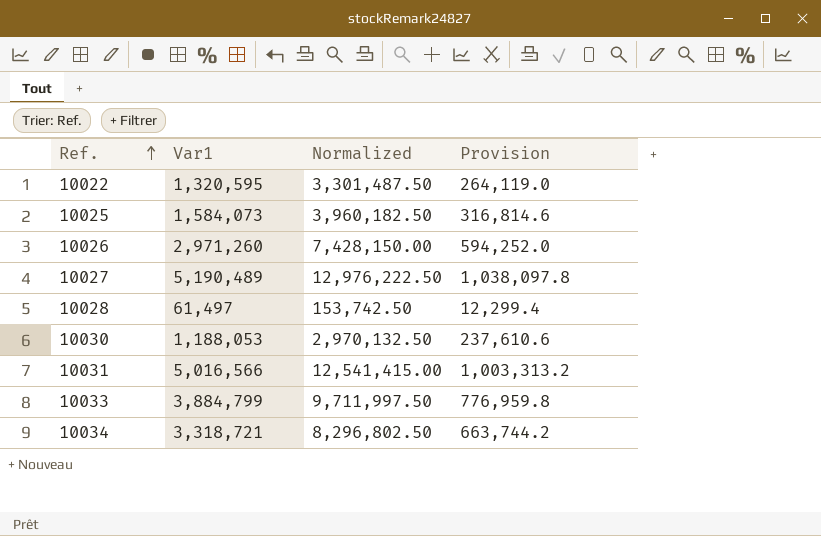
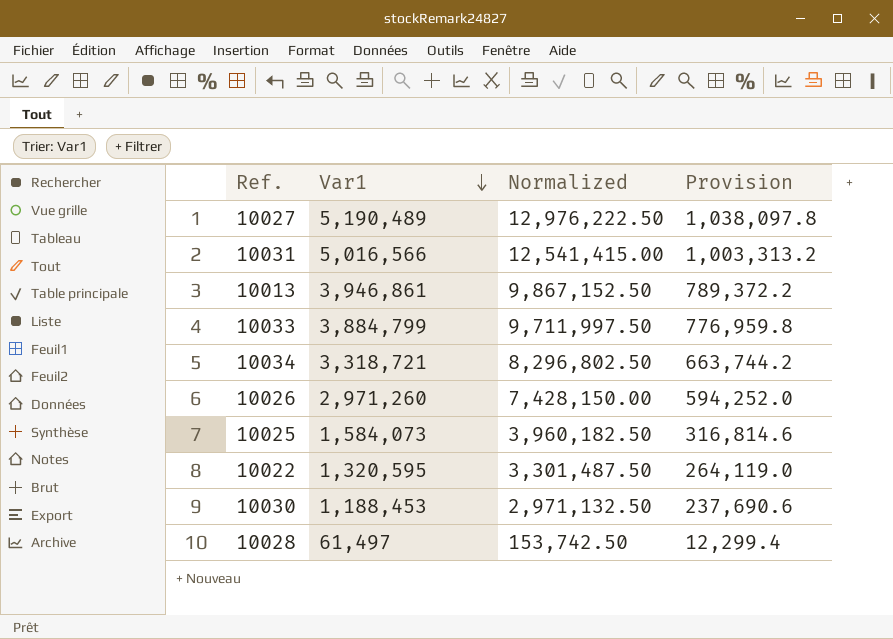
row order: Ref. ascending -> Var1 descending
row 10013: none -> 3,946,861 | 9,867,152.50 | 789,372.2
10030 | Var1: 1,188,053 -> 1,188,453
10030 | Normalized: 2,970,132.50 -> 2,971,132.50
10030 | Provision: 237,610.6 -> 237,690.6

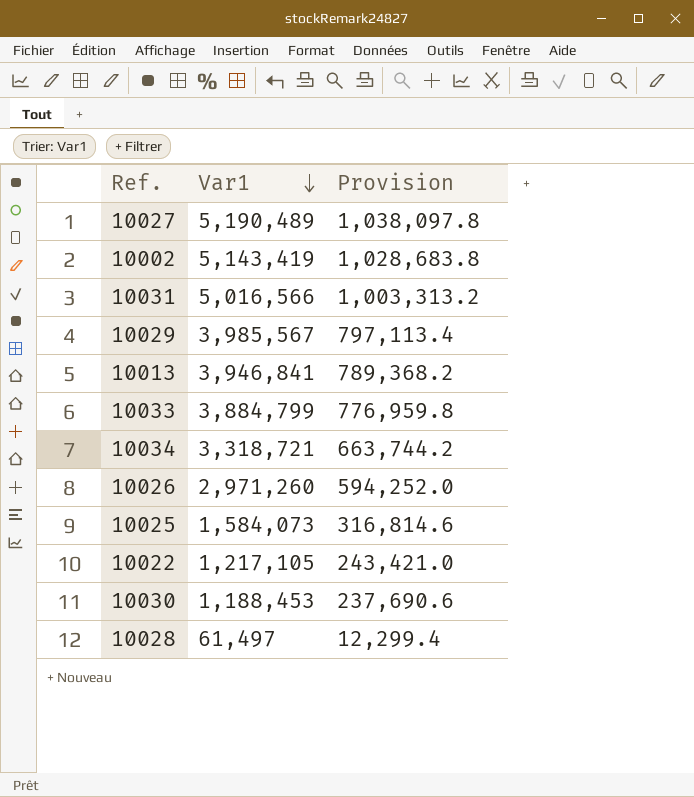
column Normalized | formula: [Var1] * 2.5 -> none
row 10002: none -> 5,143,419 | 1,028,683.8
row 10029: none -> 3,985,567 | 797,113.4
10013 | Var1: 3,946,861 -> 3,946,841
10013 | Provision: 789,372.2 -> 789,368.2
10022 | Var1: 1,320,595 -> 1,217,105
10022 | Provision: 264,119.0 -> 243,421.0

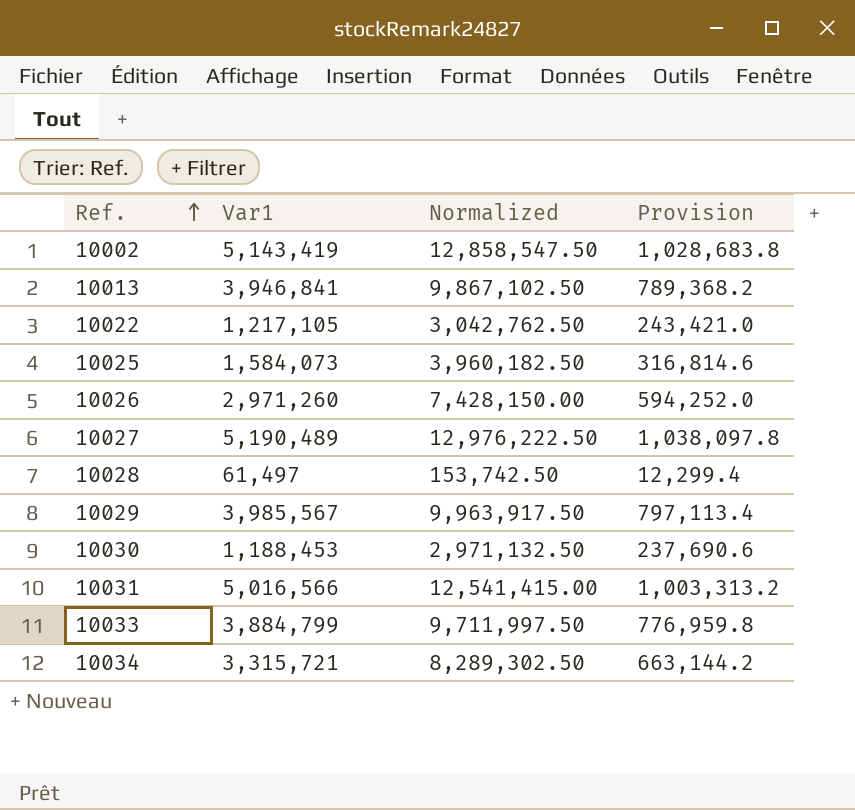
row order: Var1 descending -> Ref. ascending
column Normalized | formula: none -> [Var1] * 2.5
10034 | Var1: 3,318,721 -> 3,315,721
10034 | Provision: 663,744.2 -> 663,144.2

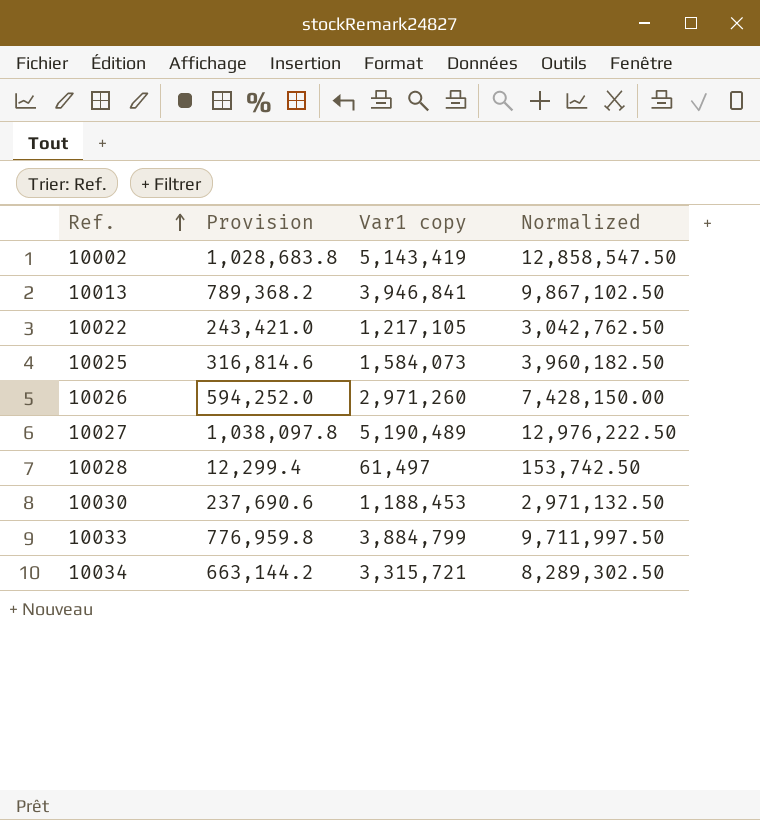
column Provision | position: 4 -> 2
column name: Var1 -> Var1 copy
row 10029: 3,985,567 | 9,963,917.50 | 797,113.4 -> none
row 10031: 5,016,566 | 12,541,415.00 | 1,003,313.2 -> none

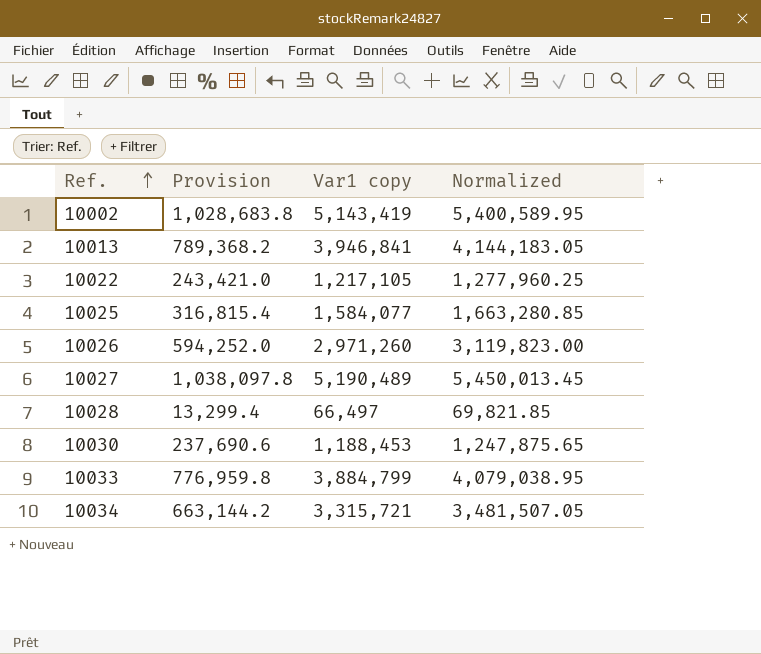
column Normalized | formula: [Var1 copy] * 2.5 -> [Var1 copy] * 1.05
10025 | Provision: 316,814.6 -> 316,815.4
10025 | Var1 copy: 1,584,073 -> 1,584,077
10028 | Provision: 12,299.4 -> 13,299.4
10028 | Var1 copy: 61,497 -> 66,497

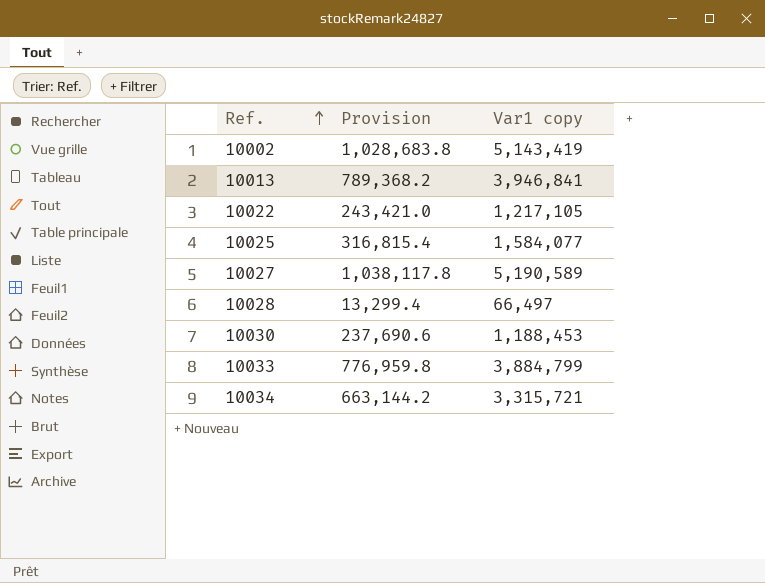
column Normalized | formula: [Var1 copy] * 1.05 -> none
row 10026: 594,252.0 | 2,971,260 | 3,119,823.00 -> none
10027 | Provision: 1,038,097.8 -> 1,038,117.8
10027 | Var1 copy: 5,190,489 -> 5,190,589

